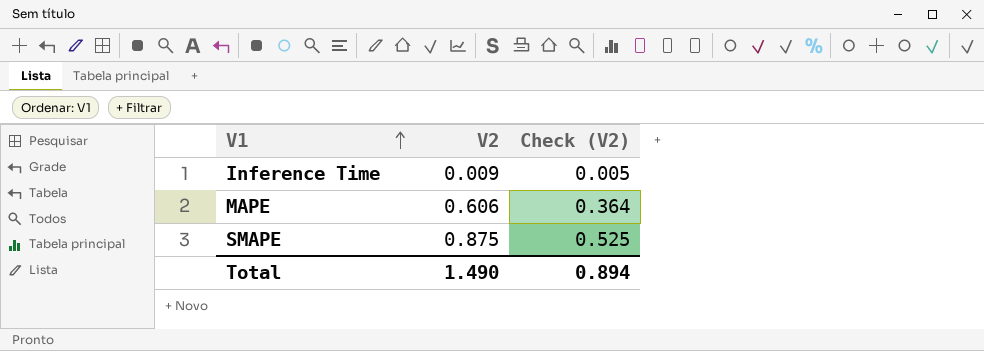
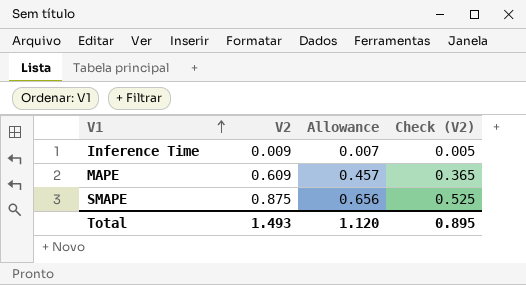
column Allowance | formula: none -> [V2] * 0.75
MAPE | V2: 0.606 -> 0.609
MAPE | Check (V2): 0.364 -> 0.365
Total | V2: 1.490 -> 1.493
Total | Check (V2): 0.894 -> 0.895

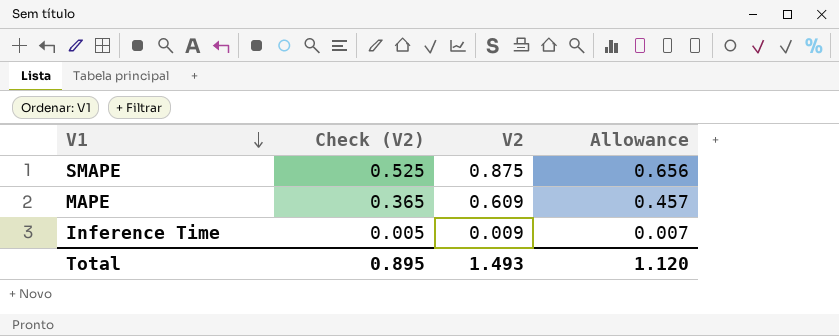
row order: V1 ascending -> V1 descending
column Check (V2) | position: 4 -> 2

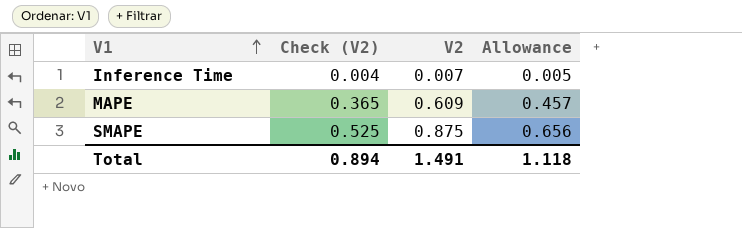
row order: V1 descending -> V1 ascending
Inference Time | Check (V2): 0.005 -> 0.004
Inference Time | V2: 0.009 -> 0.007
Inference Time | Allowance: 0.007 -> 0.005
Total | Check (V2): 0.895 -> 0.894
Total | V2: 1.493 -> 1.491
Total | Allowance: 1.120 -> 1.118

